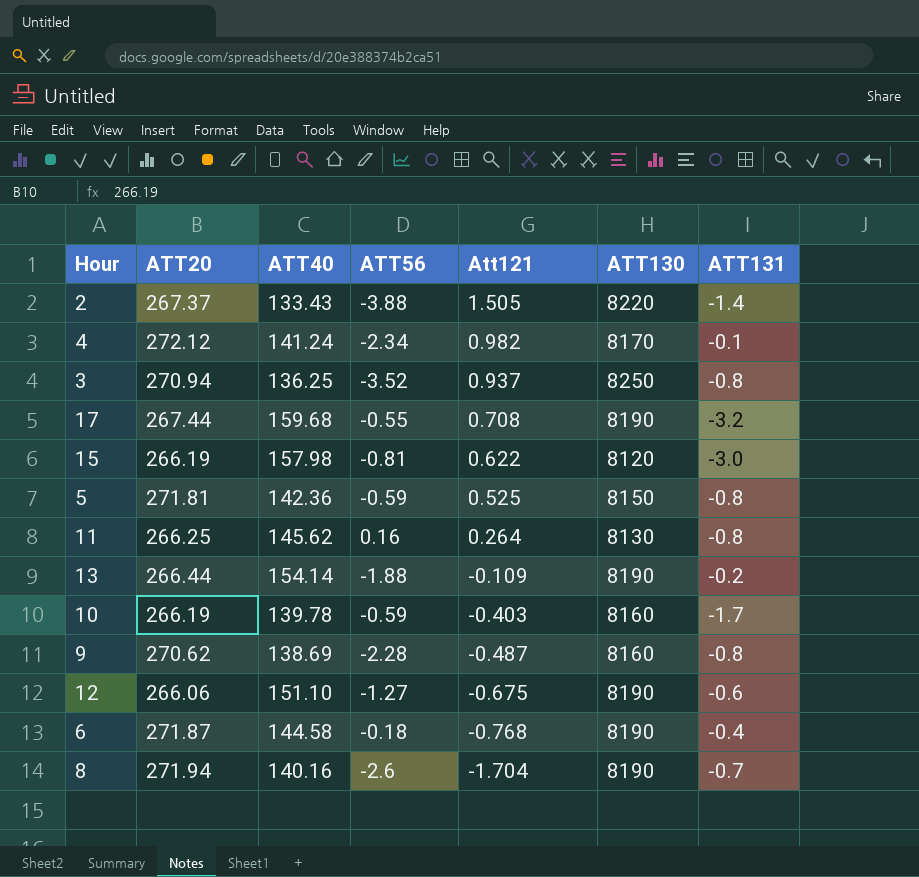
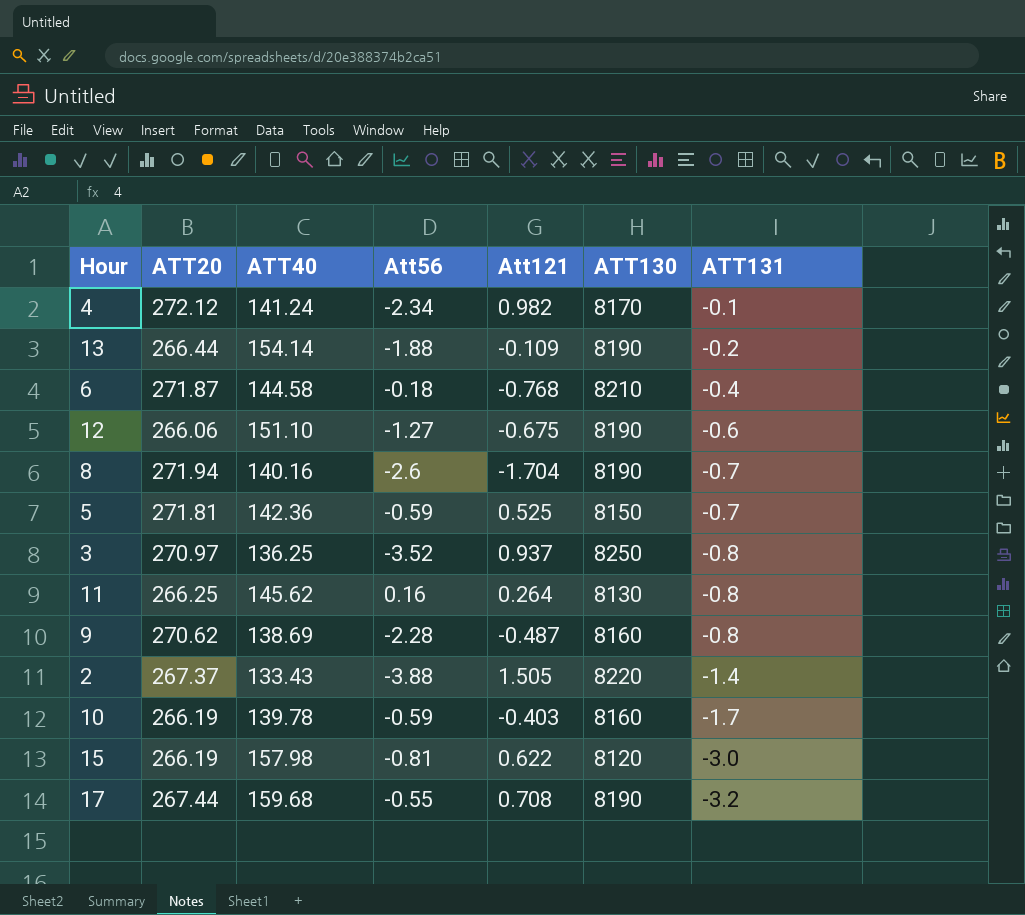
row order: Att121 descending -> ATT131 descending
column name: ATT56 -> Att56
6 | ATT130: 8190 -> 8210
5 | ATT131: -0.8 -> -0.7
3 | ATT20: 270.94 -> 270.97

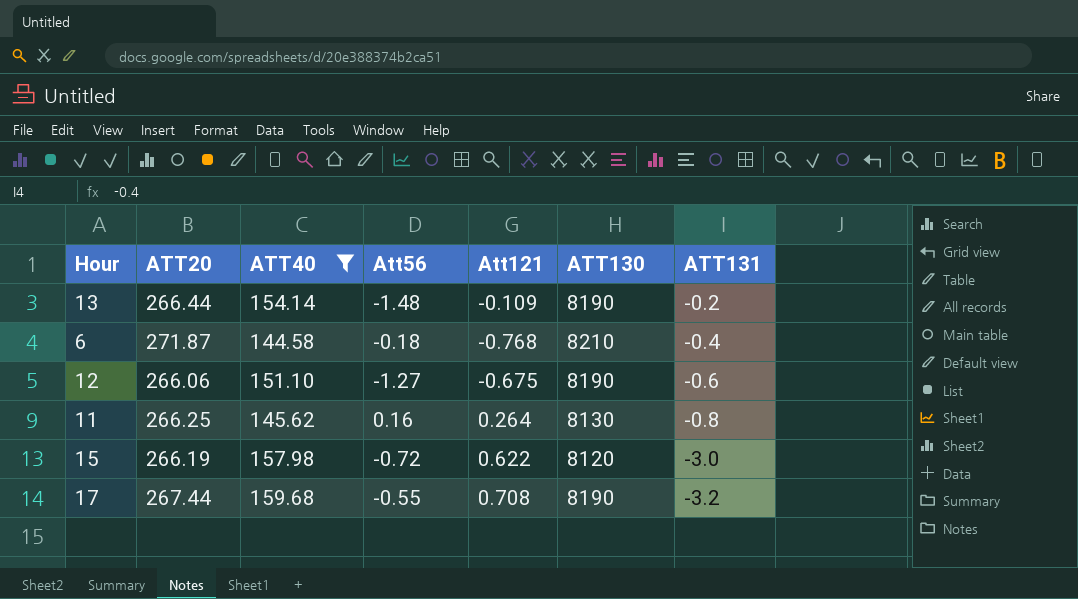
filter: none -> ATT40 >= 144.58
13 | Att56: -1.88 -> -1.48
15 | Att56: -0.81 -> -0.72

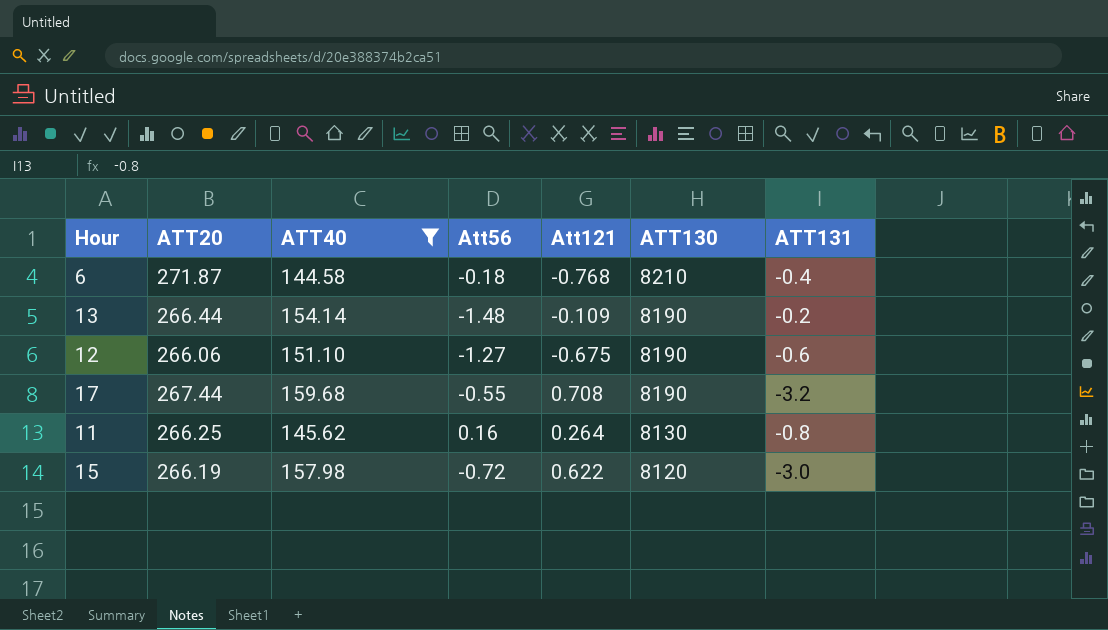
row order: ATT131 descending -> ATT130 descending

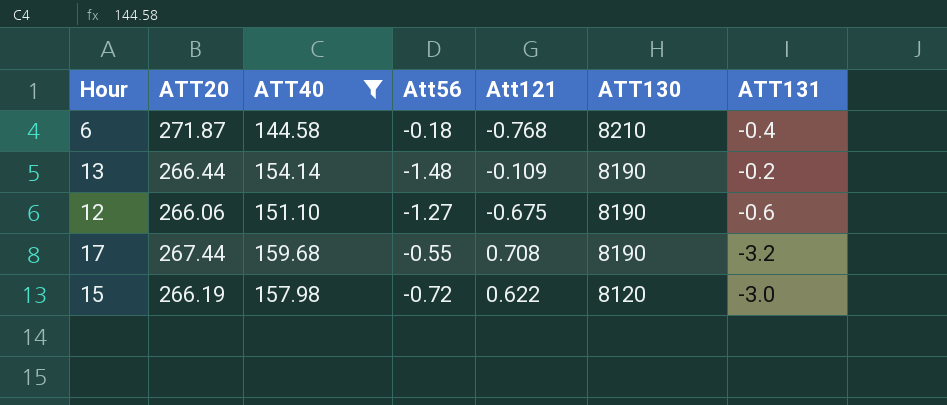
row 11: 266.25 | 145.62 | 0.16 | 0.264 | 8130 | -0.8 -> none

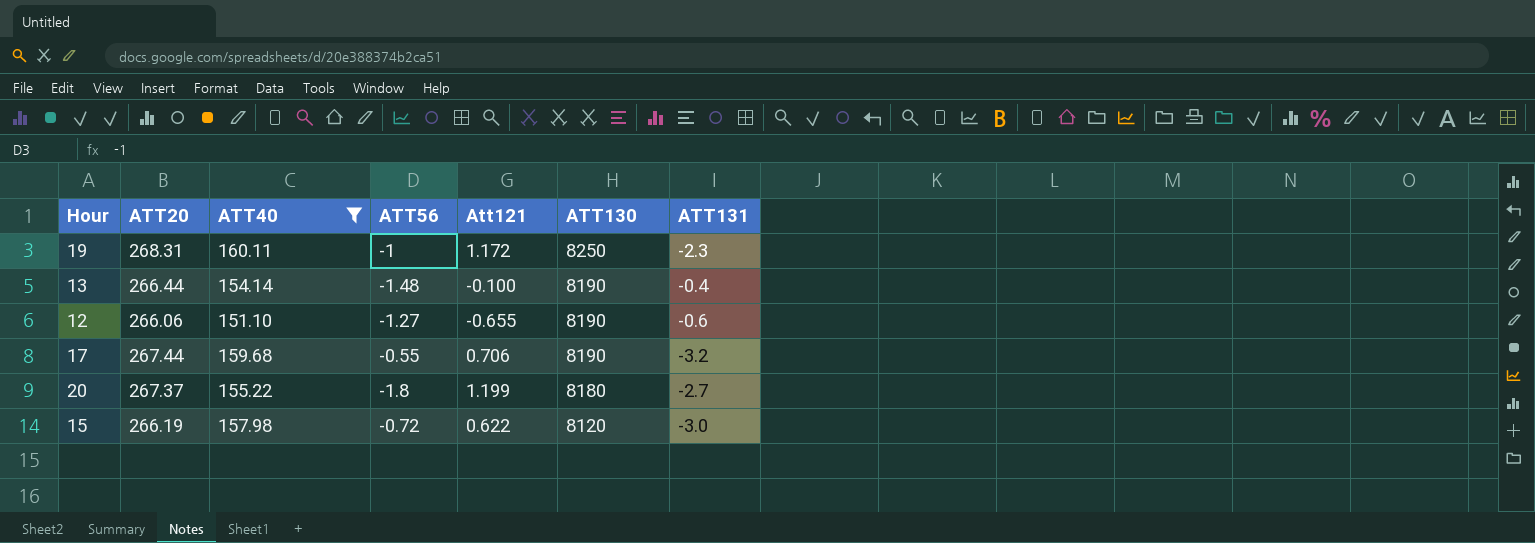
column name: Att56 -> ATT56
row 6: 271.87 | 144.58 | -0.18 | -0.768 | 8210 | -0.4 -> none
row 19: none -> 268.31 | 160.11 | -1 | 1.172 | 8250 | -2.3
13 | Att121: -0.109 -> -0.100
13 | ATT131: -0.2 -> -0.4
12 | Att121: -0.675 -> -0.655
17 | Att121: 0.708 -> 0.706
row 20: none -> 267.37 | 155.22 | -1.8 | 1.199 | 8180 | -2.7

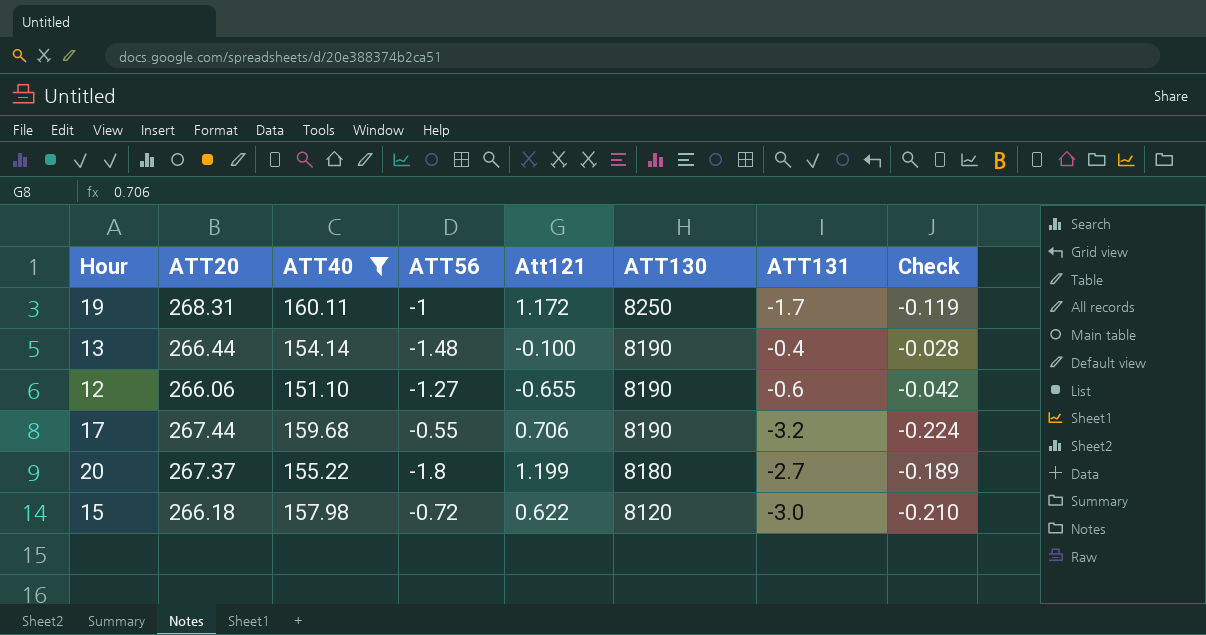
column Check | formula: none -> [ATT131] * 0.07
19 | ATT131: -2.3 -> -1.7
15 | ATT20: 266.19 -> 266.18

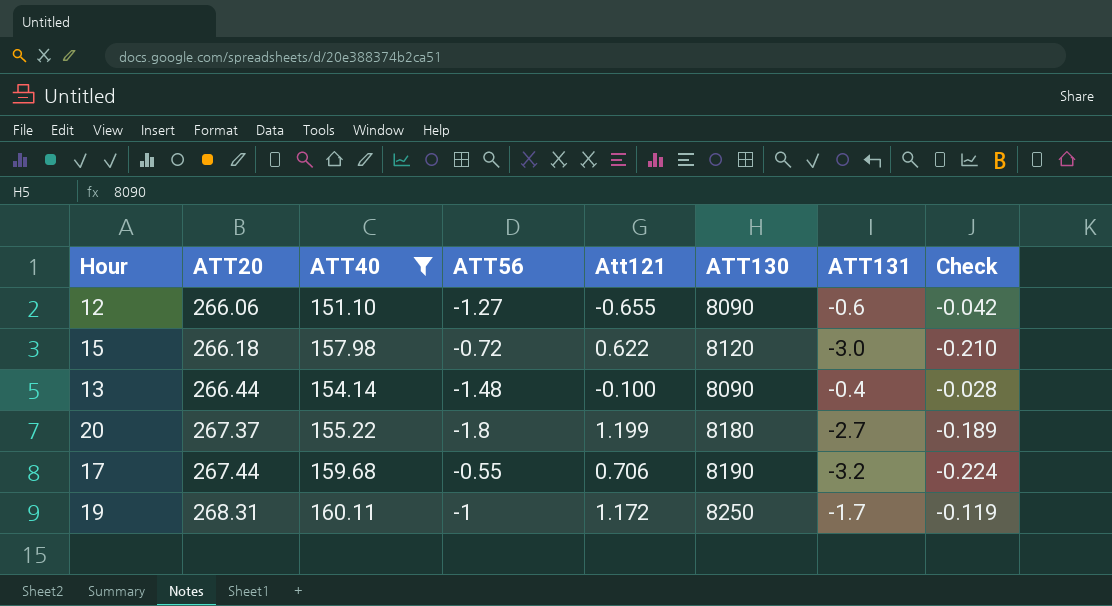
row order: ATT130 descending -> ATT20 ascending
12 | ATT130: 8190 -> 8090
13 | ATT130: 8190 -> 8090

